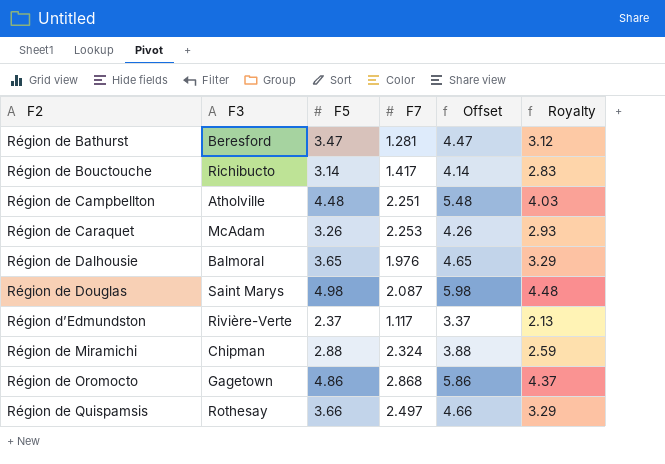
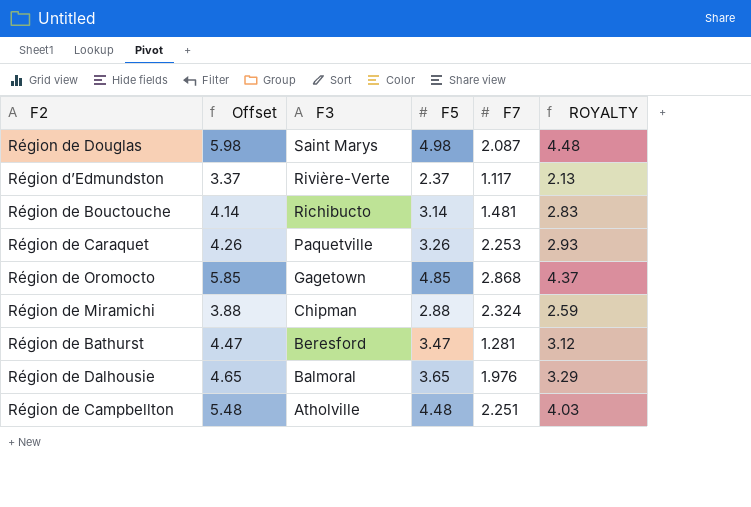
row order: none -> F3 descending
column Offset | position: 5 -> 2
column name: Royalty -> ROYALTY
row Région de Quispamsis: Rothesay | 3.66 | 2.497 | 4.66 | 3.29 -> none
Région de Bouctouche | F7: 1.417 -> 1.481
Région de Caraquet | F3: McAdam -> Paquetville
Région de Oromocto | Offset: 5.86 -> 5.85
Région de Oromocto | F5: 4.86 -> 4.85

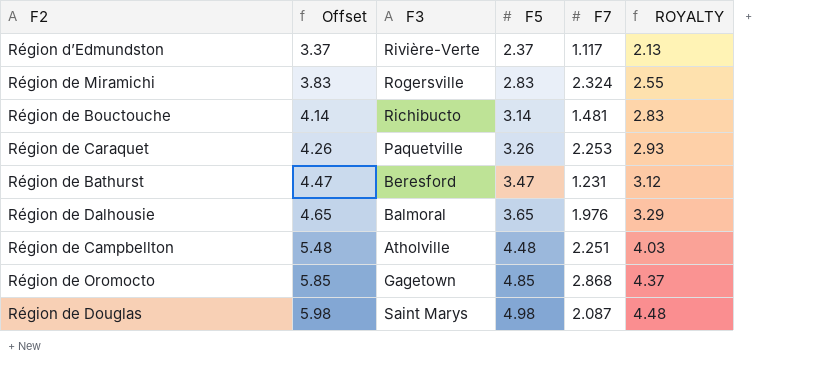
row order: F3 descending -> Offset ascending
Région de Miramichi | Offset: 3.88 -> 3.83
Région de Miramichi | F3: Chipman -> Rogersville
Région de Miramichi | F5: 2.88 -> 2.83
Région de Miramichi | ROYALTY: 2.59 -> 2.55
Région de Bathurst | F7: 1.281 -> 1.231

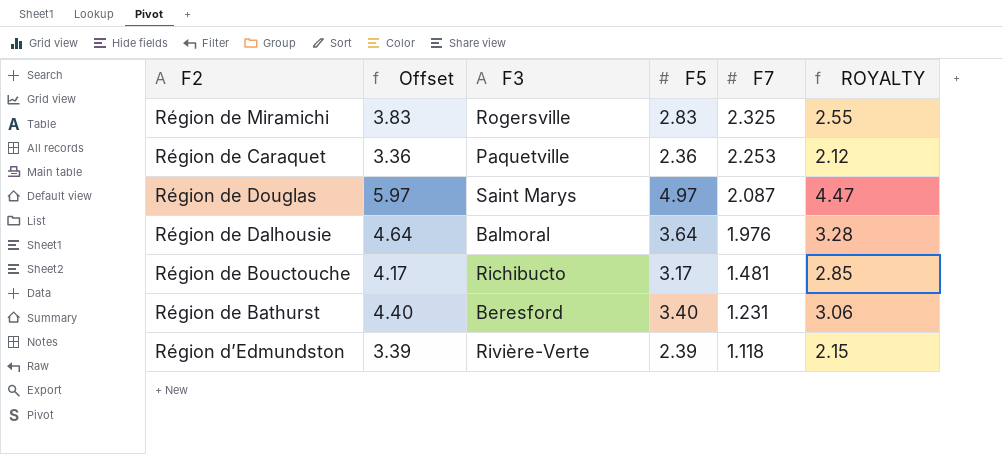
row order: Offset ascending -> F7 descending
row Région de Campbellton: 5.48 | Atholville | 4.48 | 2.251 | 4.03 -> none
row Région de Oromocto: 5.85 | Gagetown | 4.85 | 2.868 | 4.37 -> none
Région de Miramichi | F7: 2.324 -> 2.325
Région de Caraquet | Offset: 4.26 -> 3.36
Région de Caraquet | F5: 3.26 -> 2.36
Région de Caraquet | ROYALTY: 2.93 -> 2.12
Région de Douglas | Offset: 5.98 -> 5.97
Région de Douglas | F5: 4.98 -> 4.97
Région de Douglas | ROYALTY: 4.48 -> 4.47
Région de Dalhousie | Offset: 4.65 -> 4.64
Région de Dalhousie | F5: 3.65 -> 3.64
Région de Dalhousie | ROYALTY: 3.29 -> 3.28
Région de Bouctouche | Offset: 4.14 -> 4.17
Région de Bouctouche | F5: 3.14 -> 3.17
Région de Bouctouche | ROYALTY: 2.83 -> 2.85
Région de Bathurst | Offset: 4.47 -> 4.40
Région de Bathurst | F5: 3.47 -> 3.40
Région de Bathurst | ROYALTY: 3.12 -> 3.06
Région d’Edmundston | Offset: 3.37 -> 3.39
Région d’Edmundston | F5: 2.37 -> 2.39
Région d’Edmundston | F7: 1.117 -> 1.118
Région d’Edmundston | ROYALTY: 2.13 -> 2.15

